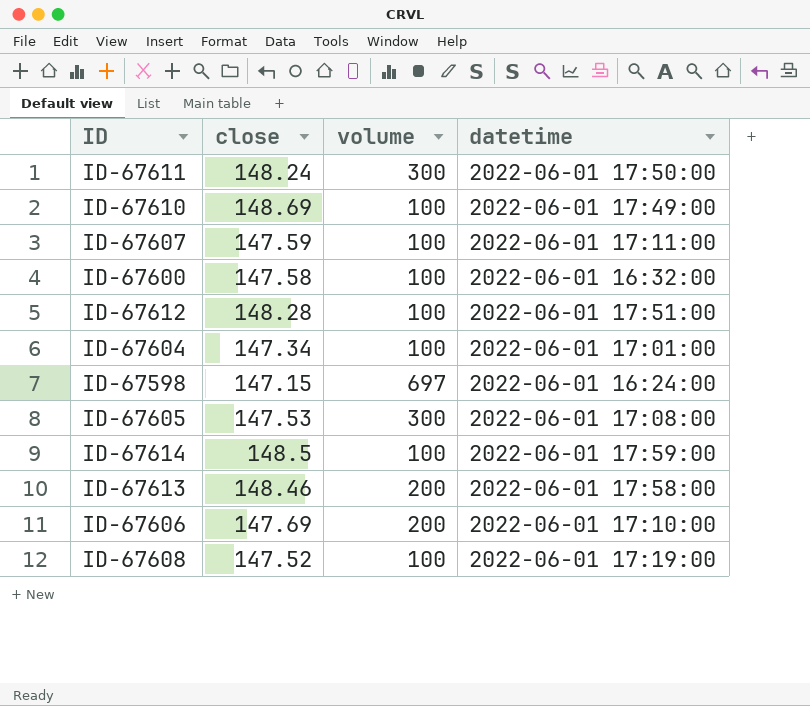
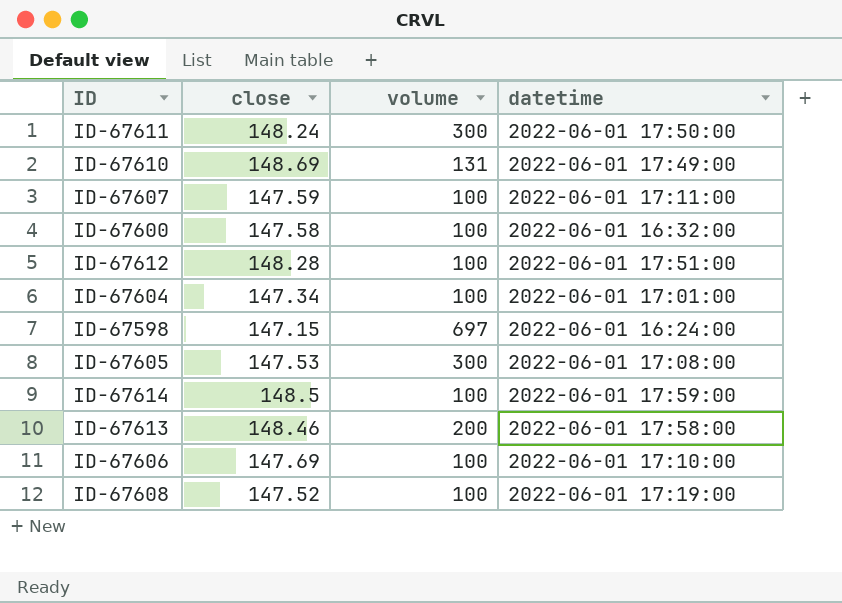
ID-67610 | volume: 100 -> 131
ID-67606 | volume: 200 -> 100

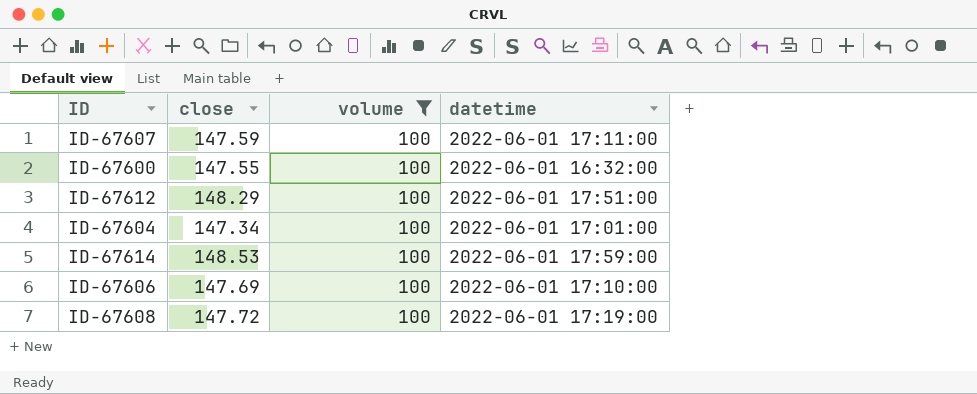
filter: none -> volume = 100
ID-67600 | close: 147.58 -> 147.55
ID-67612 | close: 148.28 -> 148.29
ID-67614 | close: 148.5 -> 148.53
ID-67608 | close: 147.52 -> 147.72

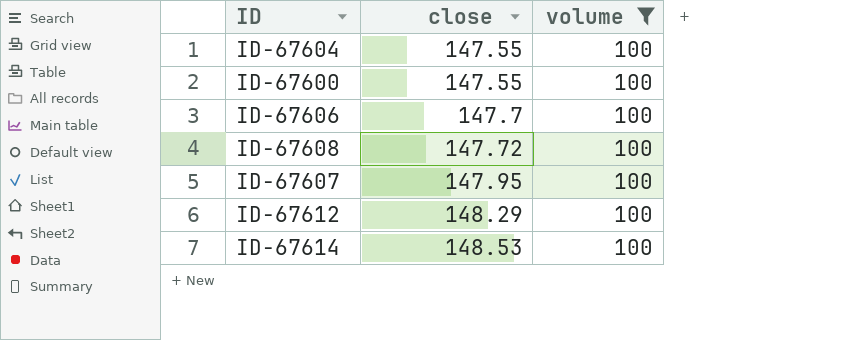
row order: none -> close ascending
column datetime | position: 4 -> none
ID-67604 | close: 147.34 -> 147.55
ID-67606 | close: 147.69 -> 147.7
ID-67607 | close: 147.59 -> 147.95

